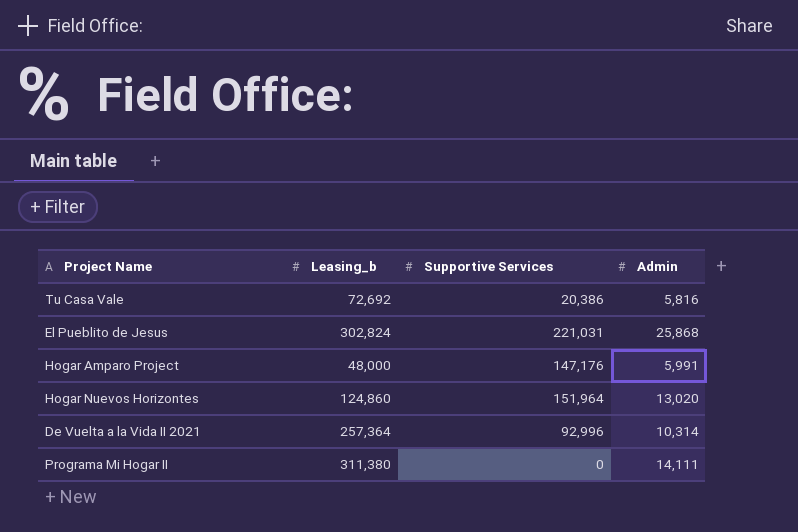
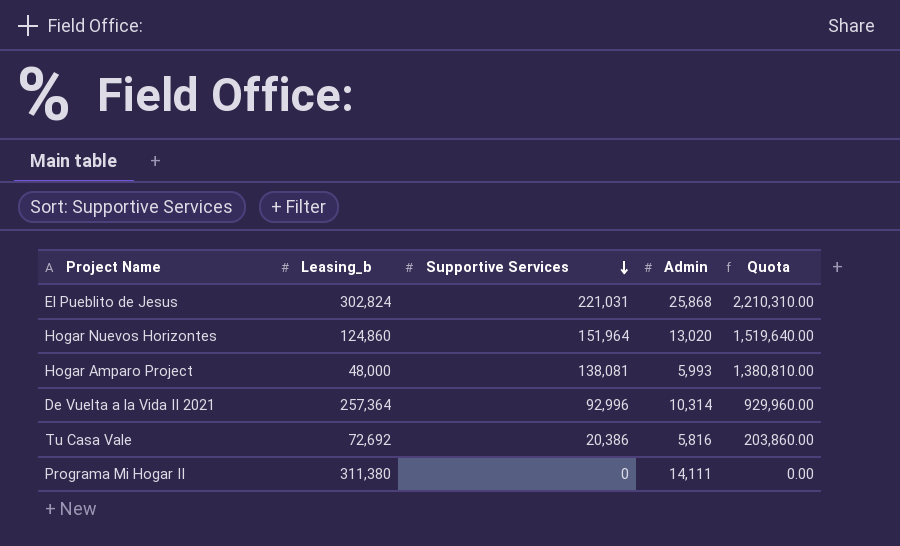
row order: none -> Supportive Services descending
column Quota | formula: none -> [Supportive Services] * 10
Hogar Amparo Project | Supportive Services: 147,176 -> 138,081
Hogar Amparo Project | Admin: 5,991 -> 5,993

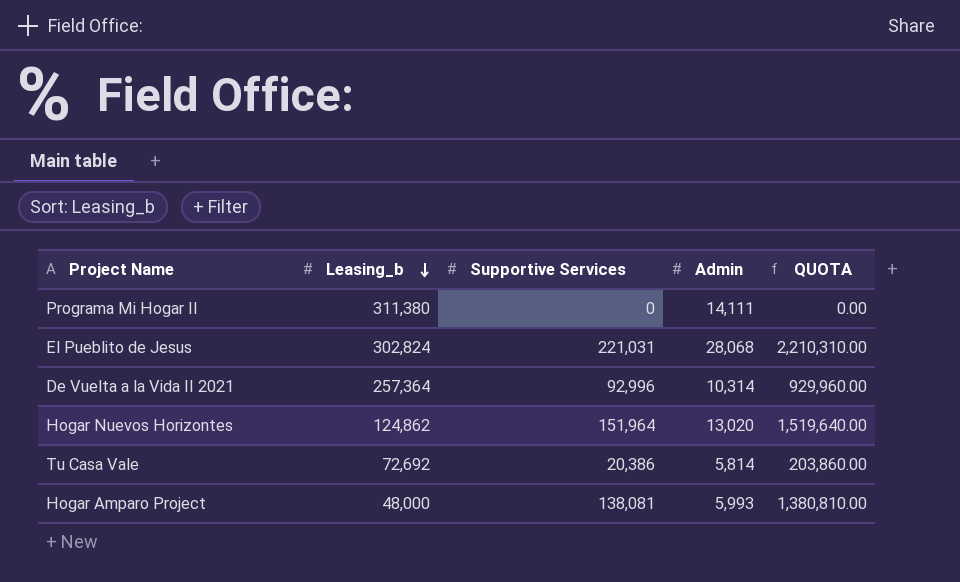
row order: Supportive Services descending -> Leasing_b descending
column name: Quota -> QUOTA
El Pueblito de Jesus | Admin: 25,868 -> 28,068
Hogar Nuevos Horizontes | Leasing_b: 124,860 -> 124,862
Tu Casa Vale | Admin: 5,816 -> 5,814

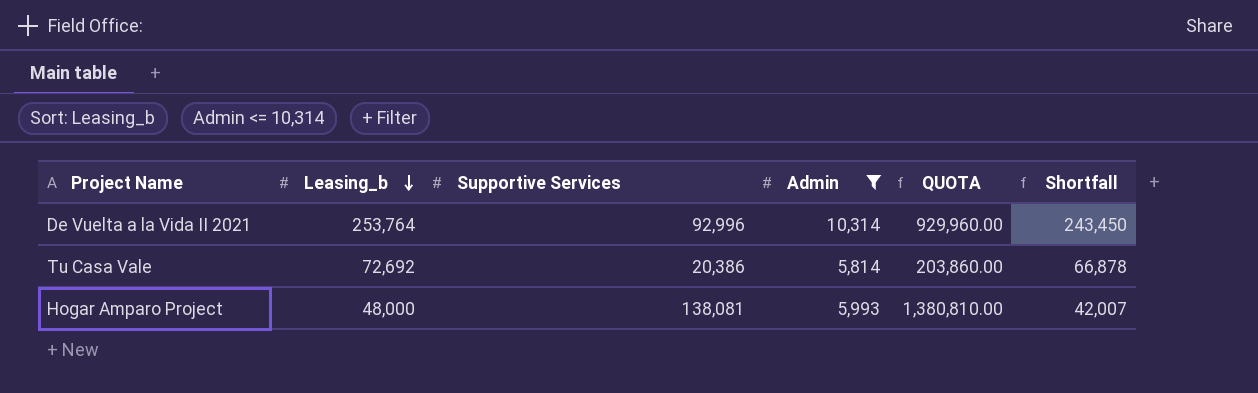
filter: none -> Admin <= 10,314
column Shortfall | formula: none -> [Leasing_b] - [Admin]
De Vuelta a la Vida II 2021 | Leasing_b: 257,364 -> 253,764

